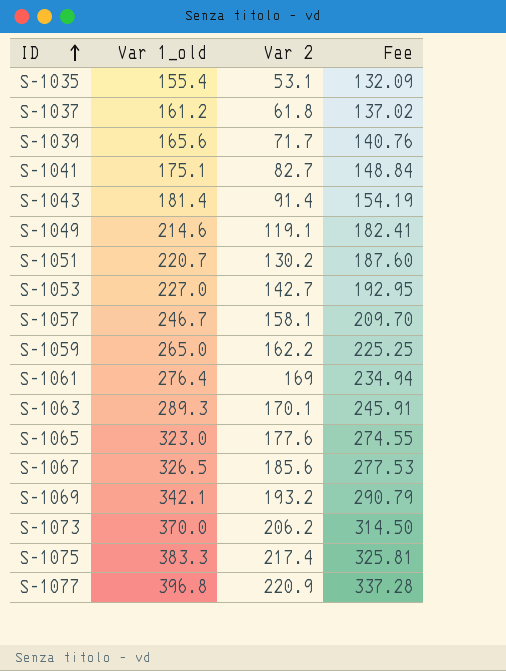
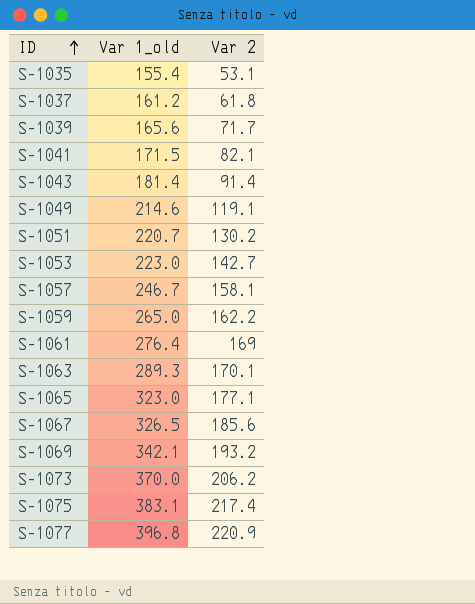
column Fee | formula: [Var 1_old] * 0.85 -> none
S-1041 | Var 1_old: 175.1 -> 171.5
S-1041 | Var 2: 82.7 -> 82.1
S-1053 | Var 1_old: 227.0 -> 223.0
S-1065 | Var 2: 177.6 -> 177.1
S-1075 | Var 1_old: 383.3 -> 383.1

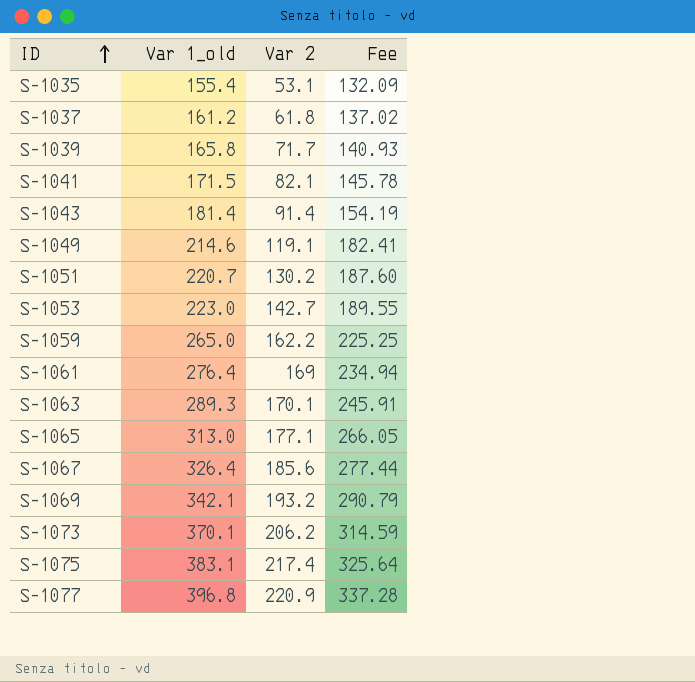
column Fee | formula: none -> [Var 1_old] * 0.85
row S-1057: 246.7 | 158.1 -> none
S-1039 | Var 1_old: 165.6 -> 165.8
S-1065 | Var 1_old: 323.0 -> 313.0
S-1067 | Var 1_old: 326.5 -> 326.4
S-1073 | Var 1_old: 370.0 -> 370.1

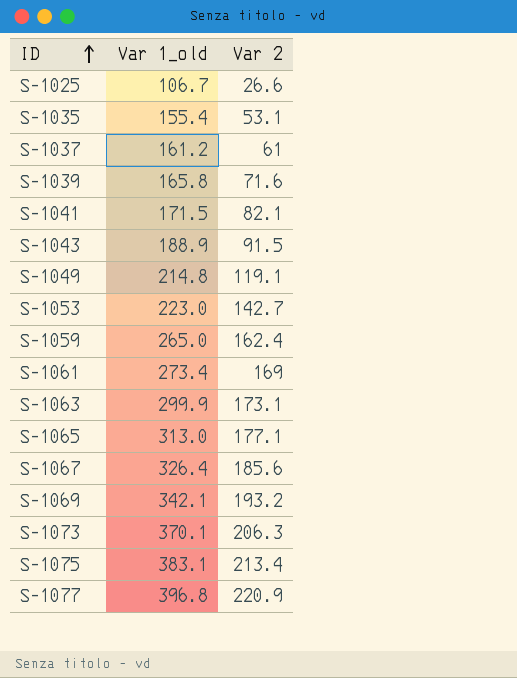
column Fee | formula: [Var 1_old] * 0.85 -> none
row S-1051: 220.7 | 130.2 | 187.60 -> none
row S-1025: none -> 106.7 | 26.6
S-1037 | Var 2: 61.8 -> 61
S-1039 | Var 2: 71.7 -> 71.6
S-1043 | Var 1_old: 181.4 -> 188.9
S-1043 | Var 2: 91.4 -> 91.5
S-1049 | Var 1_old: 214.6 -> 214.8
S-1059 | Var 2: 162.2 -> 162.4
S-1061 | Var 1_old: 276.4 -> 273.4
S-1063 | Var 1_old: 289.3 -> 299.9
S-1063 | Var 2: 170.1 -> 173.1
S-1073 | Var 2: 206.2 -> 206.3
S-1075 | Var 2: 217.4 -> 213.4

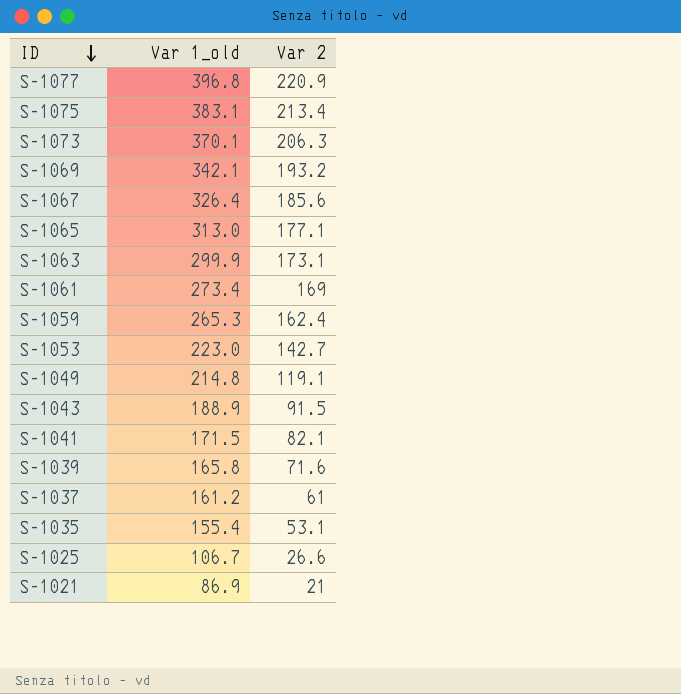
row order: ID ascending -> ID descending
S-1059 | Var 1_old: 265.0 -> 265.3
row S-1021: none -> 86.9 | 21

